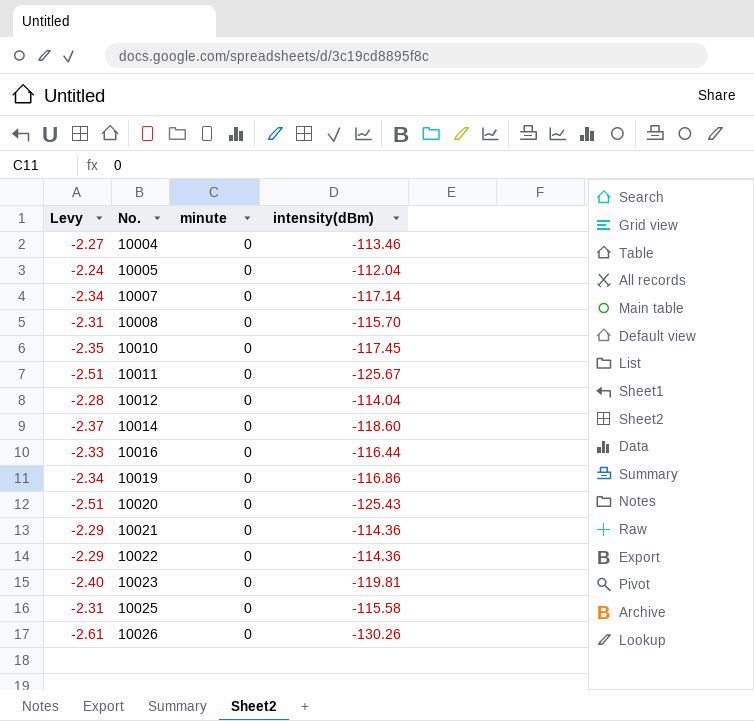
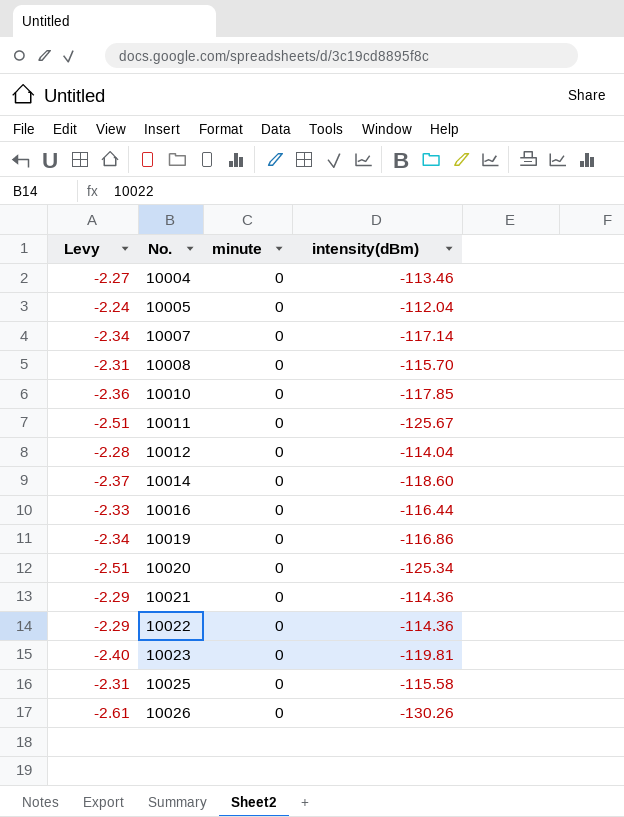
10010 | Levy: -2.35 -> -2.36
10010 | intensity(dBm): -117.45 -> -117.85
10020 | intensity(dBm): -125.43 -> -125.34

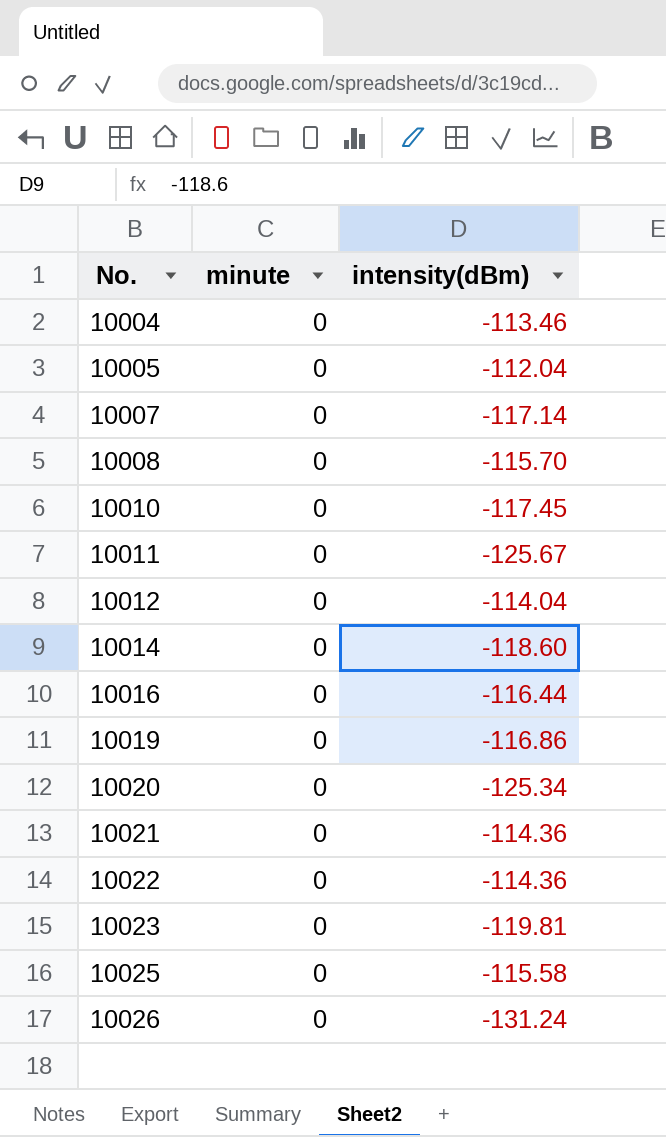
column Levy | formula: [intensity(dBm)] * 0.02 -> none
10010 | intensity(dBm): -117.85 -> -117.45
10026 | intensity(dBm): -130.26 -> -131.24

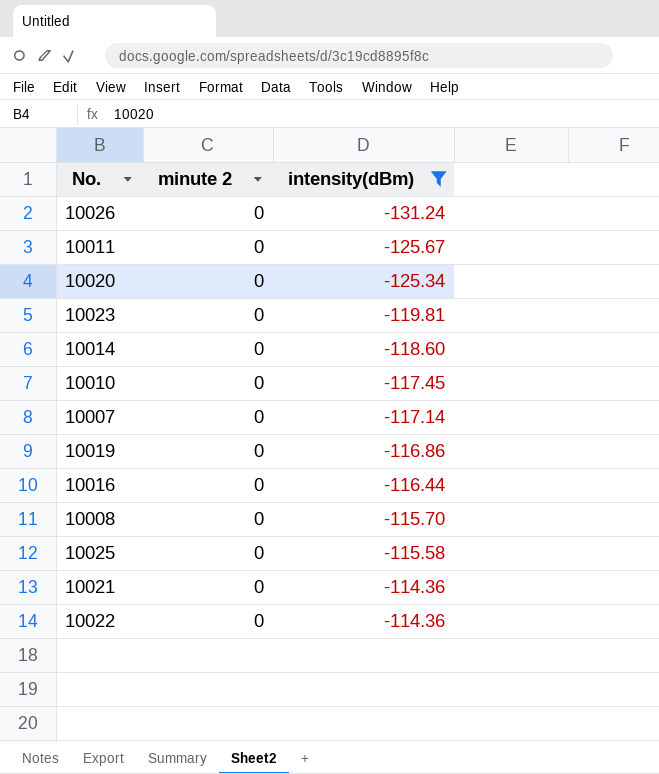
filter: none -> intensity(dBm) <= -114.36
row order: No. ascending -> intensity(dBm) ascending
column name: minute -> minute 2

